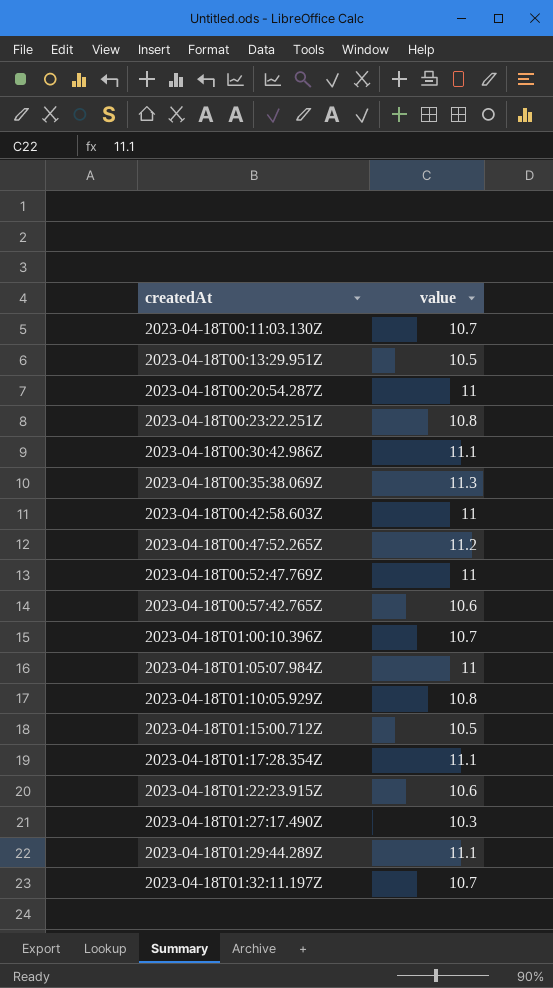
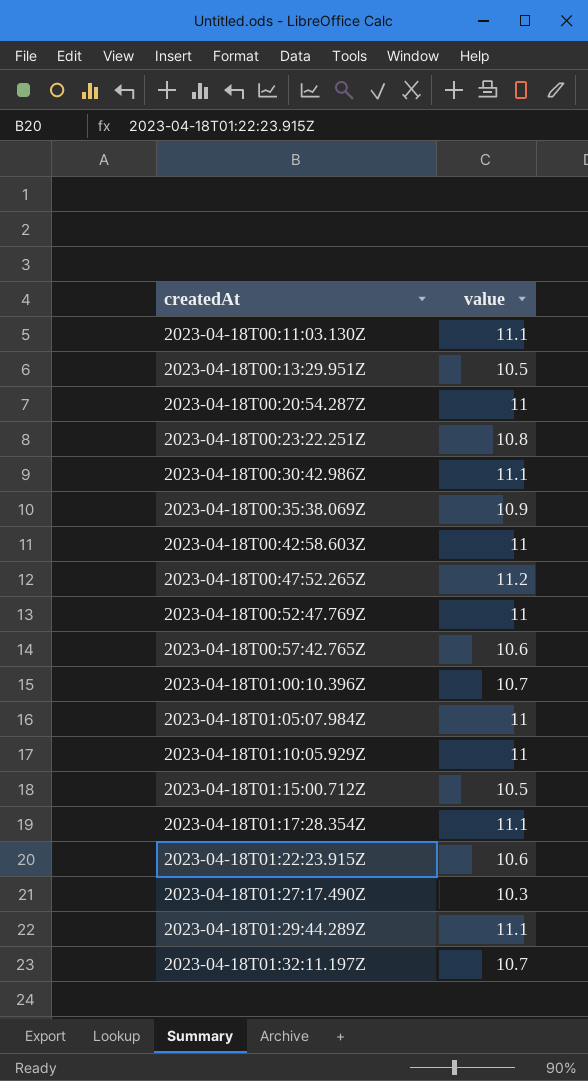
2023-04-18T00:11:03.130Z | value: 10.7 -> 11.1
2023-04-18T00:35:38.069Z | value: 11.3 -> 10.9
2023-04-18T01:10:05.929Z | value: 10.8 -> 11

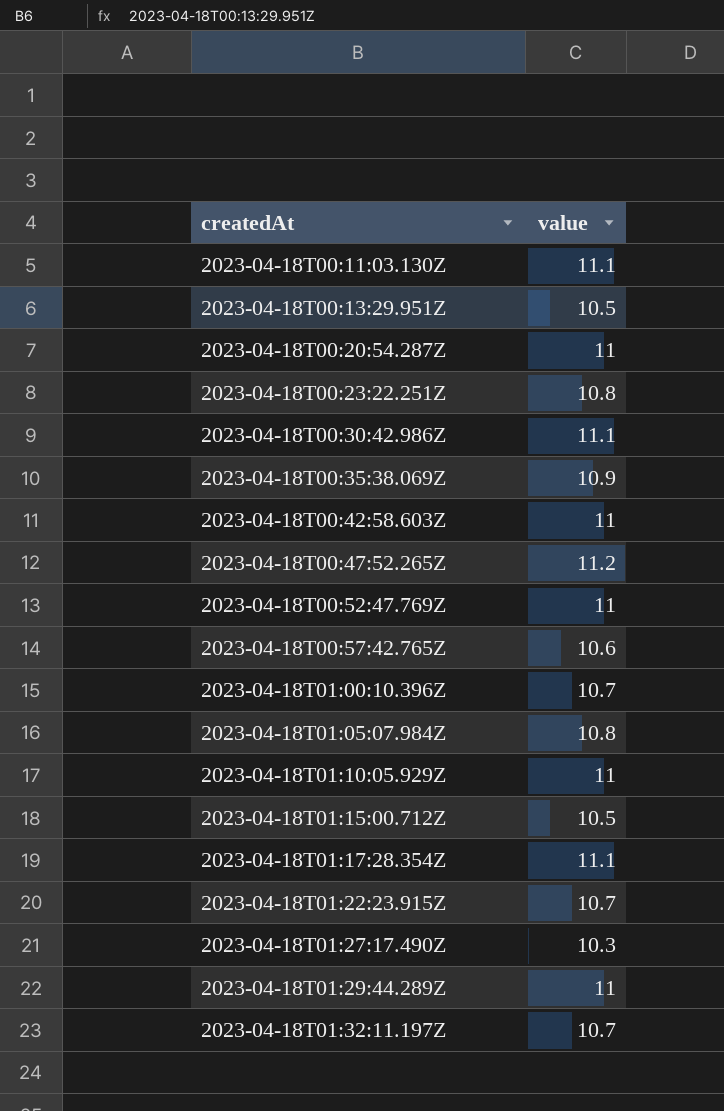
2023-04-18T01:05:07.984Z | value: 11 -> 10.8
2023-04-18T01:22:23.915Z | value: 10.6 -> 10.7
2023-04-18T01:29:44.289Z | value: 11.1 -> 11

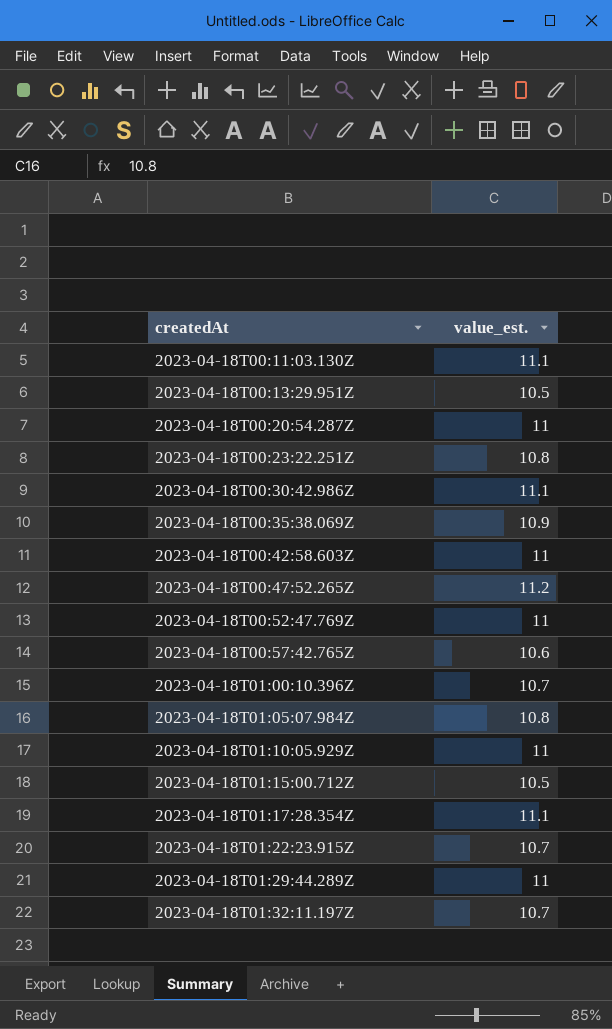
column name: value -> value_est.
row 2023-04-18T01:27:17.490Z: 10.3 -> none

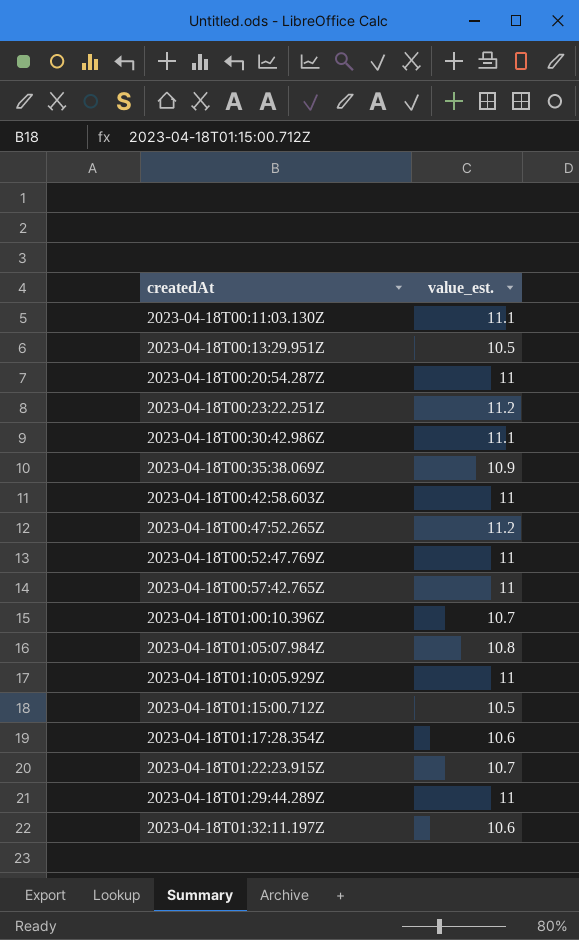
2023-04-18T00:23:22.251Z | value_est.: 10.8 -> 11.2
2023-04-18T00:57:42.765Z | value_est.: 10.6 -> 11
2023-04-18T01:17:28.354Z | value_est.: 11.1 -> 10.6
2023-04-18T01:32:11.197Z | value_est.: 10.7 -> 10.6

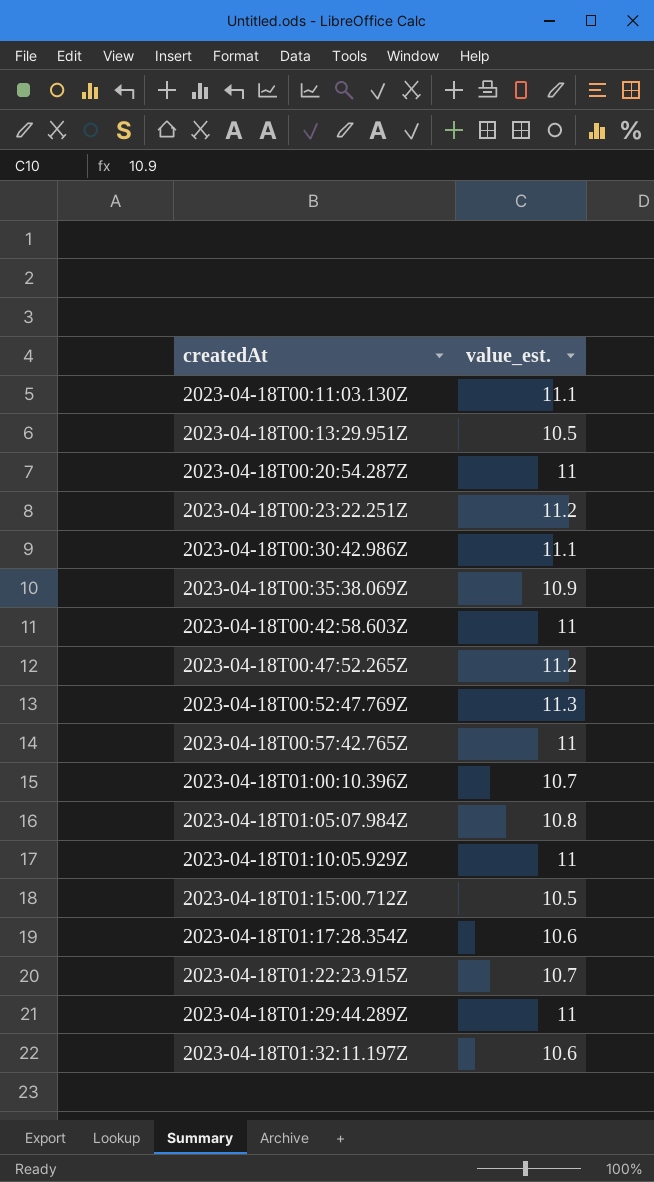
2023-04-18T00:52:47.769Z | value_est.: 11 -> 11.3

